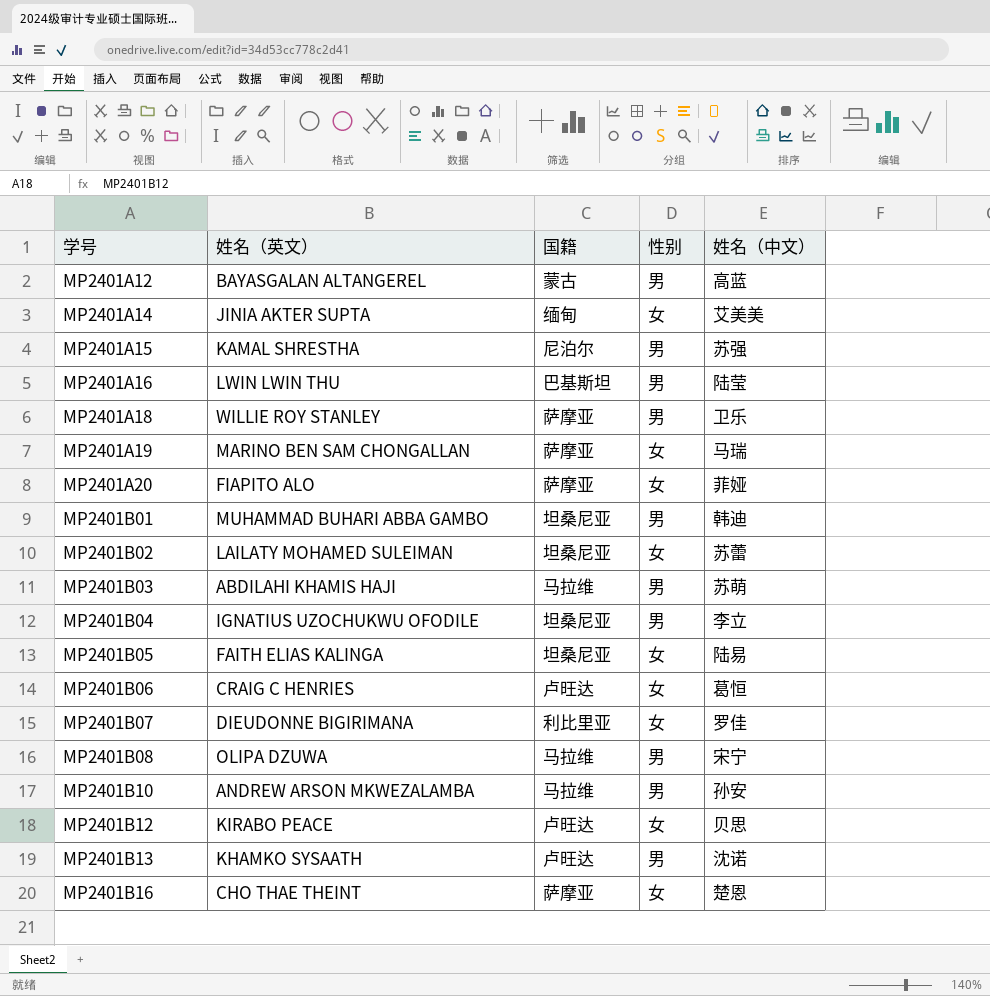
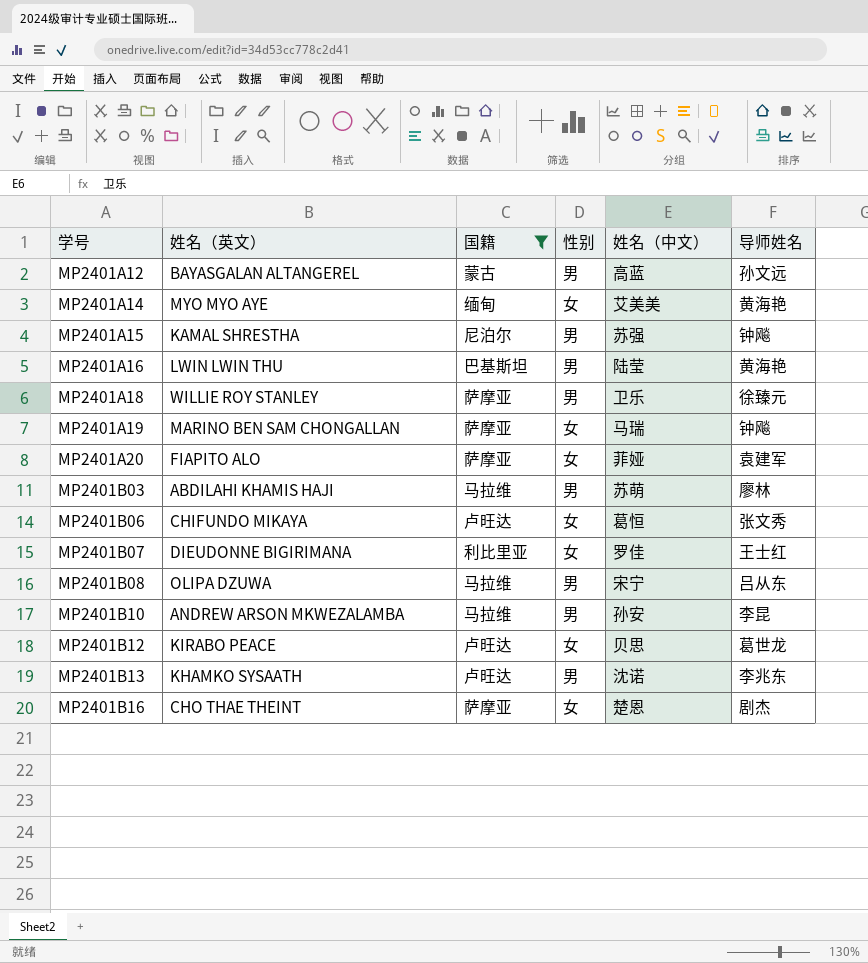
filter: none -> 国籍 != 坦桑尼亚
column 导师姓名 | position: none -> 6
MP2401A14 | 姓名（英文）: JINIA AKTER SUPTA -> MYO MYO AYE
MP2401B06 | 姓名（英文）: CRAIG C HENRIES -> CHIFUNDO MIKAYA

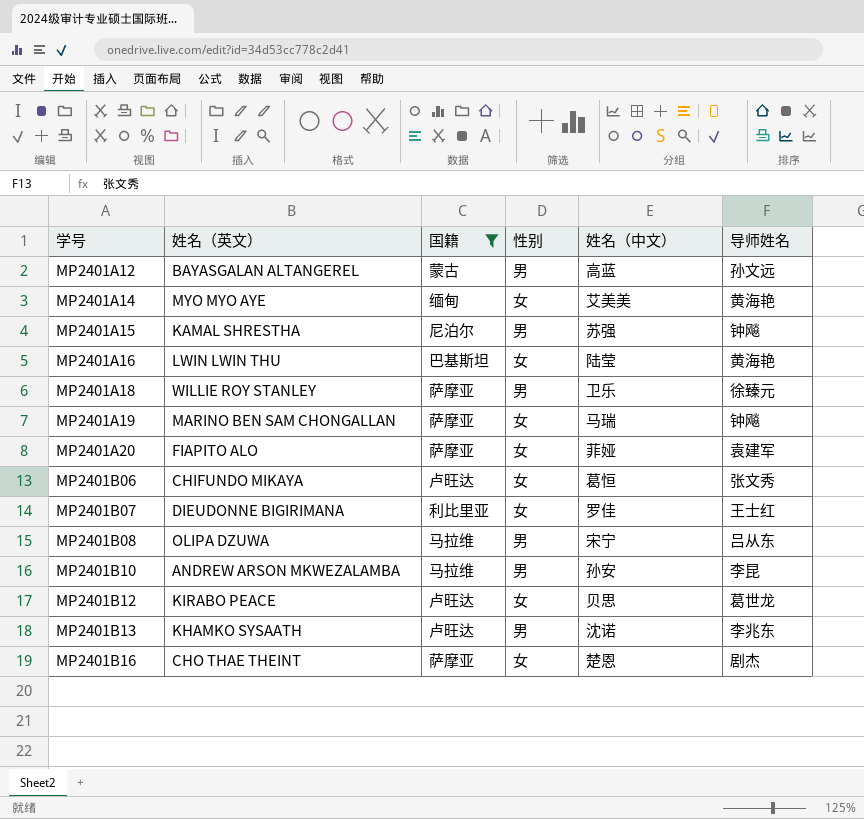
row MP2401B03: ABDILAHI KHAMIS HAJI | 马拉维 | 男 | 苏萌 | 廖林 -> none
MP2401A16 | 性别: 男 -> 女

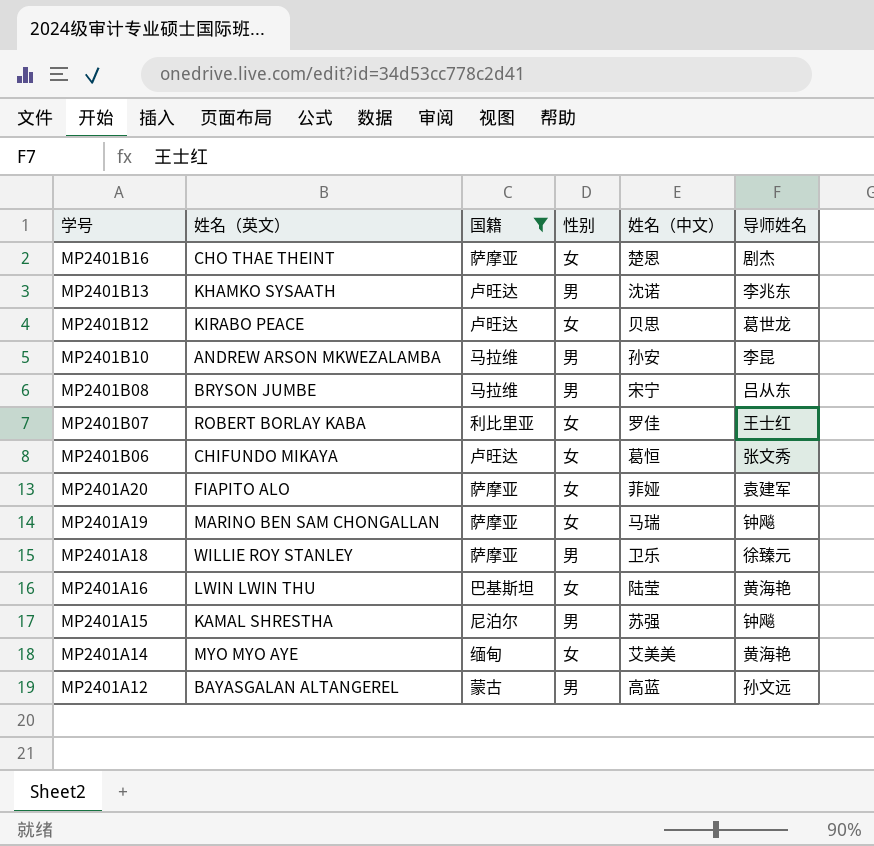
row order: 学号 ascending -> 学号 descending
MP2401B08 | 姓名（英文）: OLIPA DZUWA -> BRYSON JUMBE
MP2401B07 | 姓名（英文）: DIEUDONNE BIGIRIMANA -> ROBERT BORLAY KABA

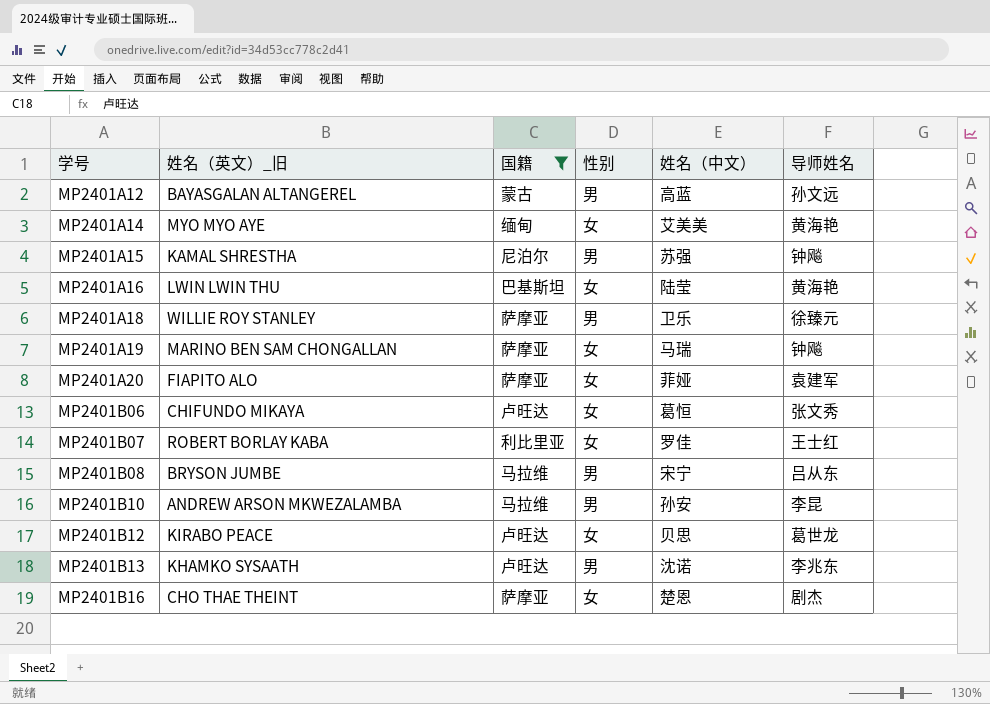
row order: 学号 descending -> 学号 ascending
column name: 姓名（英文） -> 姓名（英文）_旧

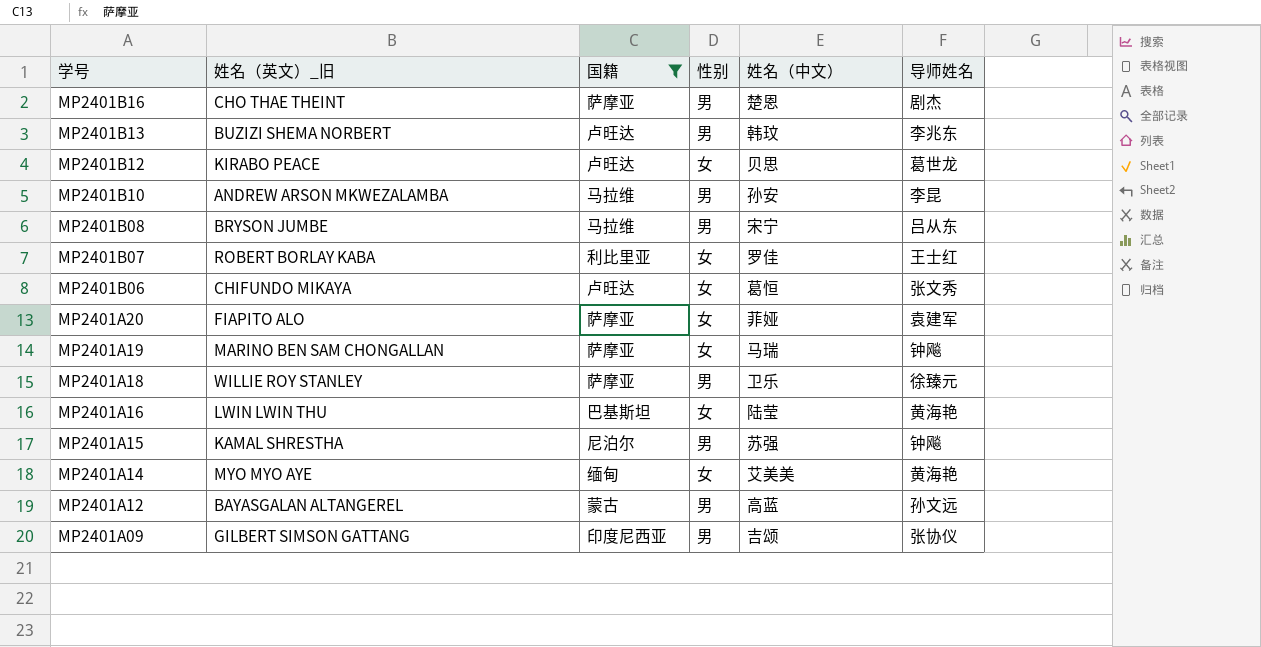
row order: 学号 ascending -> 学号 descending
MP2401B16 | 性别: 女 -> 男
MP2401B13 | 姓名（英文）_旧: KHAMKO SYSAATH -> BUZIZI SHEMA NORBERT
MP2401B13 | 姓名（中文）: 沈诺 -> 韩玟
row MP2401A09: none -> GILBERT SIMSON GATTANG | 印度尼西亚 | 男 | 吉颂 | 张协仪

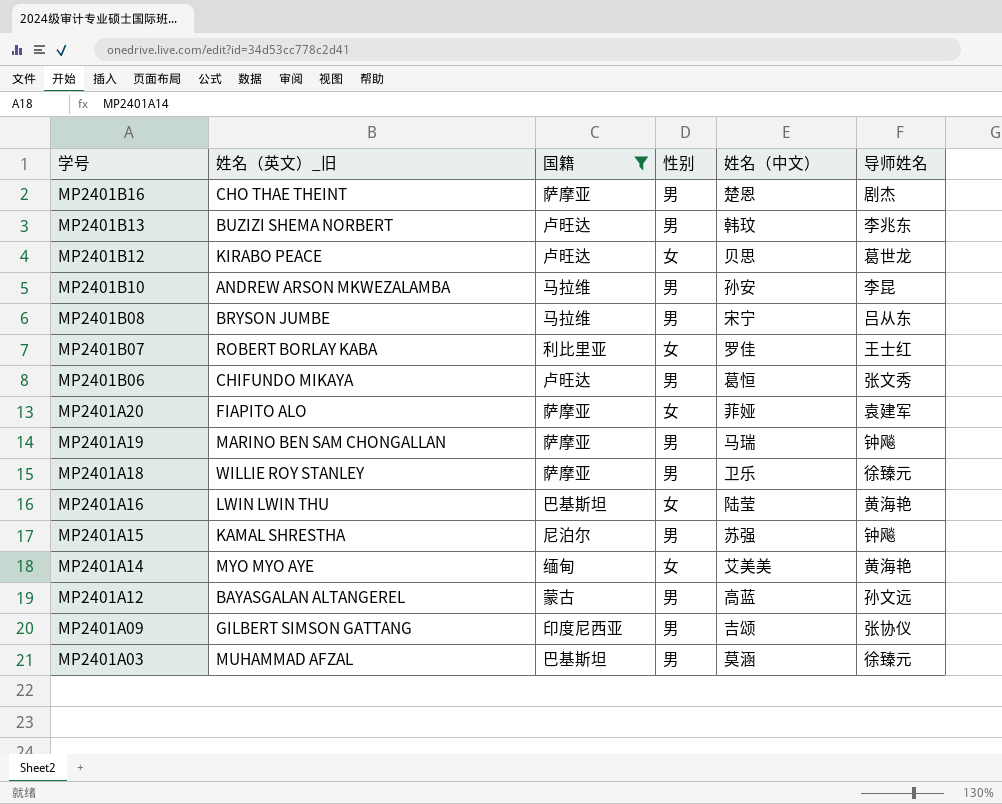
MP2401B06 | 性别: 女 -> 男
MP2401A19 | 性别: 女 -> 男
row MP2401A03: none -> MUHAMMAD AFZAL | 巴基斯坦 | 男 | 莫涵 | 徐臻元

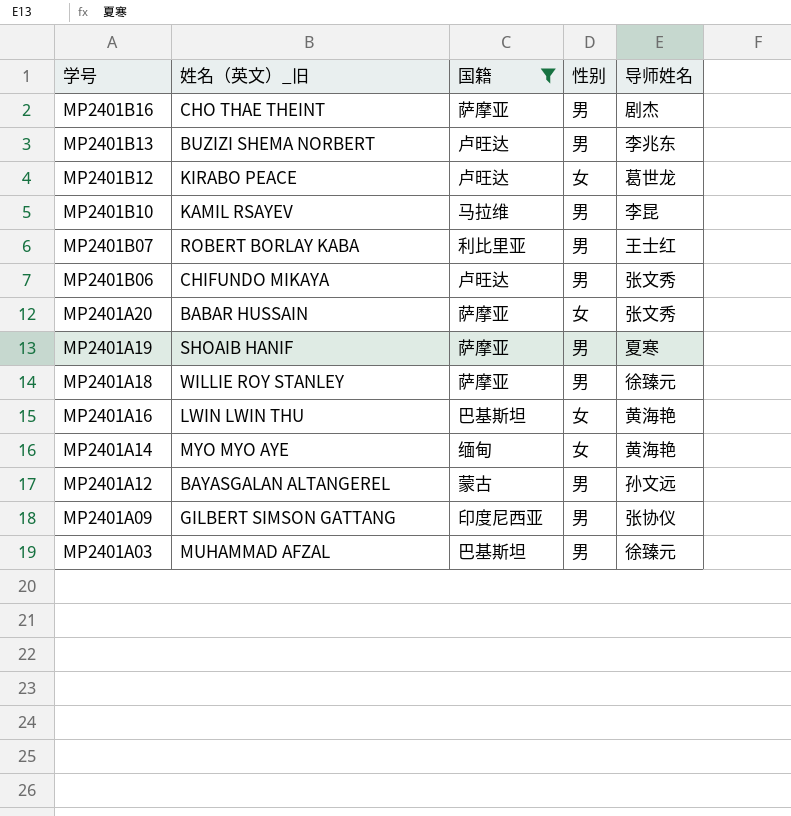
column 姓名（中文） | position: 5 -> none
row MP2401B08: BRYSON JUMBE | 马拉维 | 男 | 宋宁 | 吕从东 -> none
row MP2401A15: KAMAL SHRESTHA | 尼泊尔 | 男 | 苏强 | 钟飚 -> none
MP2401B10 | 姓名（英文）_旧: ANDREW ARSON MKWEZALAMBA -> KAMIL RSAYEV
MP2401B07 | 性别: 女 -> 男
MP2401A20 | 姓名（英文）_旧: FIAPITO ALO -> BABAR HUSSAIN
MP2401A20 | 导师姓名: 袁建军 -> 张文秀
MP2401A19 | 姓名（英文）_旧: MARINO BEN SAM CHONGALLAN -> SHOAIB HANIF
MP2401A19 | 导师姓名: 钟飚 -> 夏寒

